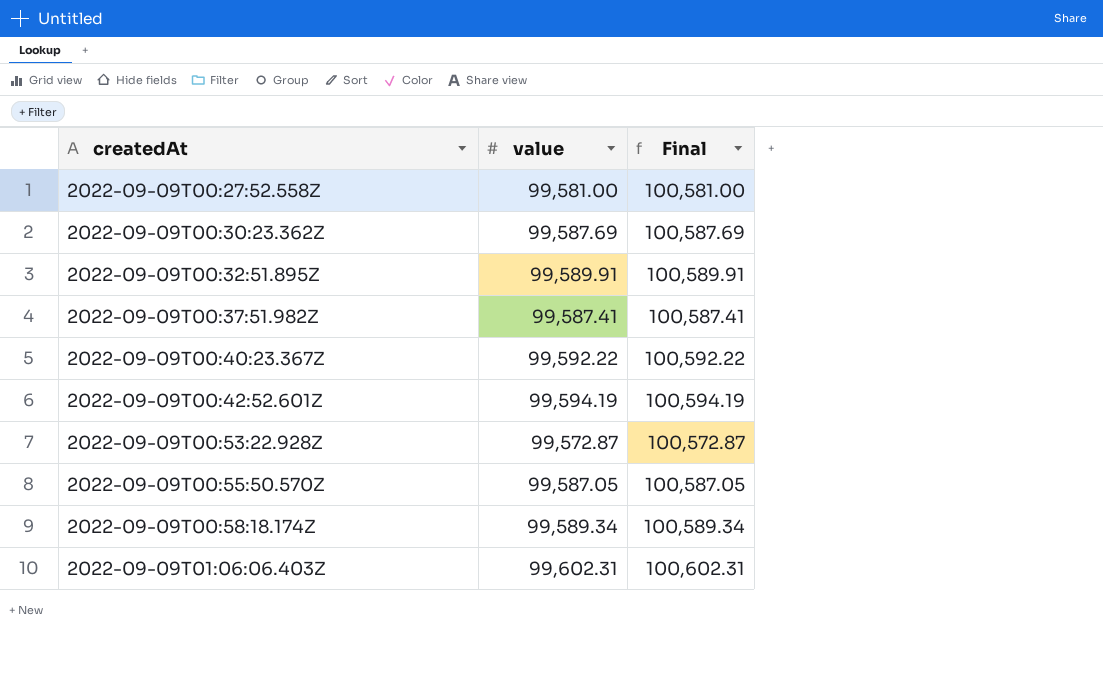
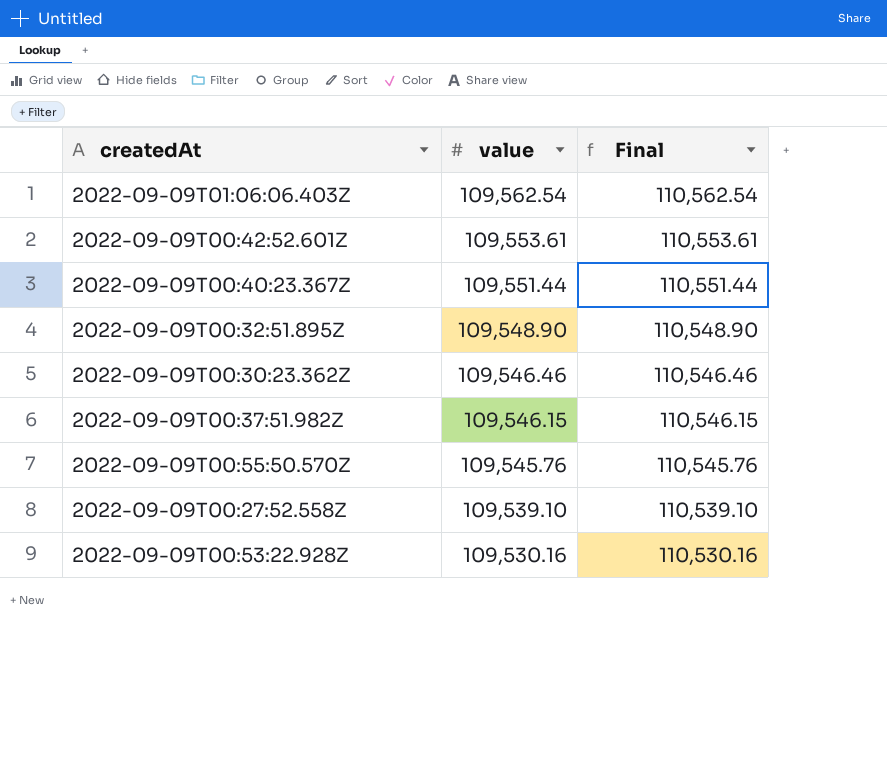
row order: createdAt ascending -> value descending
row 2022-09-09T00:58:18.174Z: 99,589.34 | 100,589.34 -> none
2022-09-09T01:06:06.403Z | value: 99,602.31 -> 109,562.54
2022-09-09T01:06:06.403Z | Final: 100,602.31 -> 110,562.54
2022-09-09T00:42:52.601Z | value: 99,594.19 -> 109,553.61
2022-09-09T00:42:52.601Z | Final: 100,594.19 -> 110,553.61
2022-09-09T00:40:23.367Z | value: 99,592.22 -> 109,551.44
2022-09-09T00:40:23.367Z | Final: 100,592.22 -> 110,551.44
2022-09-09T00:32:51.895Z | value: 99,589.91 -> 109,548.90
2022-09-09T00:32:51.895Z | Final: 100,589.91 -> 110,548.90
2022-09-09T00:30:23.362Z | value: 99,587.69 -> 109,546.46
2022-09-09T00:30:23.362Z | Final: 100,587.69 -> 110,546.46
2022-09-09T00:37:51.982Z | value: 99,587.41 -> 109,546.15
2022-09-09T00:37:51.982Z | Final: 100,587.41 -> 110,546.15
2022-09-09T00:55:50.570Z | value: 99,587.05 -> 109,545.76
2022-09-09T00:55:50.570Z | Final: 100,587.05 -> 110,545.76
2022-09-09T00:27:52.558Z | value: 99,581.00 -> 109,539.10
2022-09-09T00:27:52.558Z | Final: 100,581.00 -> 110,539.10
2022-09-09T00:53:22.928Z | value: 99,572.87 -> 109,530.16
2022-09-09T00:53:22.928Z | Final: 100,572.87 -> 110,530.16

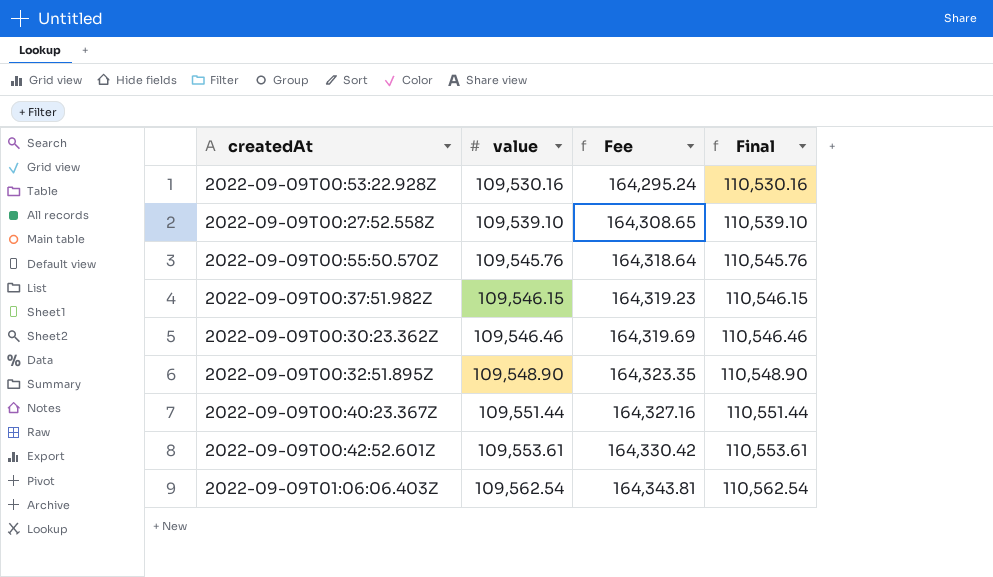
row order: value descending -> value ascending
column Fee | formula: none -> [value] * 1.5

